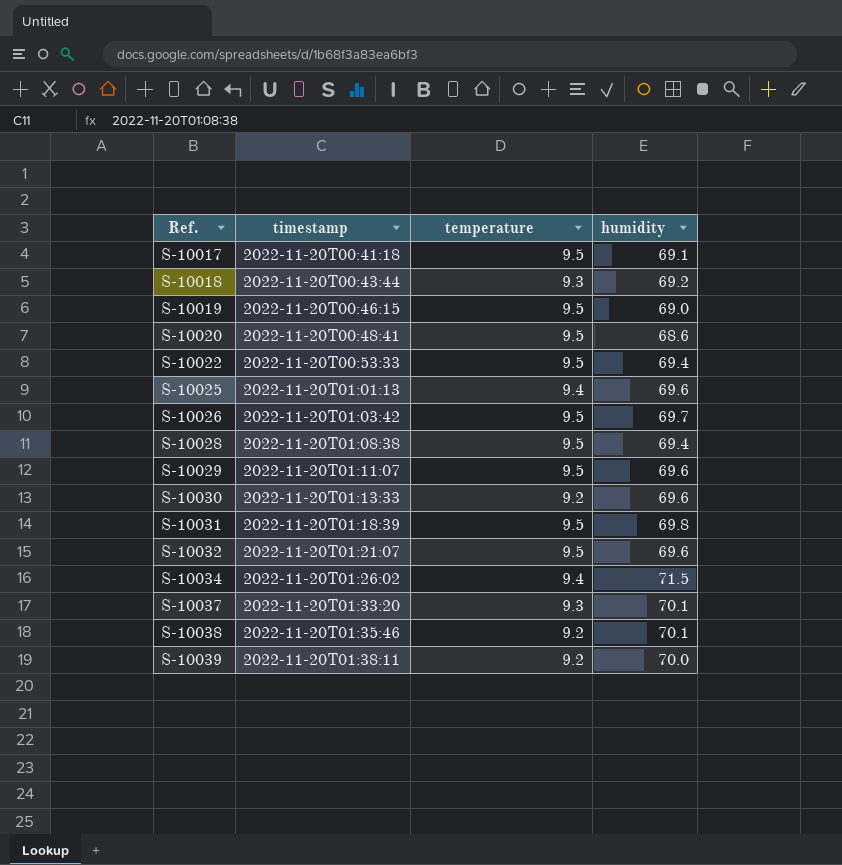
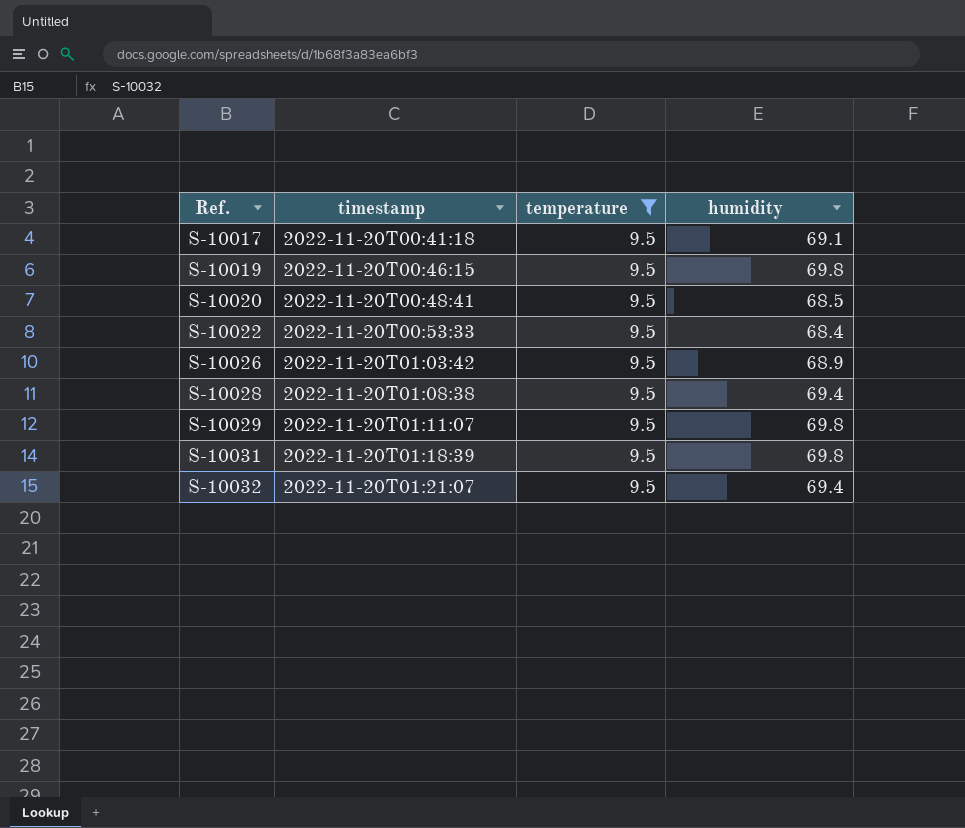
filter: none -> temperature = 9.5
S-10019 | humidity: 69.0 -> 69.8
S-10020 | humidity: 68.6 -> 68.5
S-10022 | humidity: 69.4 -> 68.4
S-10026 | humidity: 69.7 -> 68.9
S-10029 | humidity: 69.6 -> 69.8
S-10032 | humidity: 69.6 -> 69.4

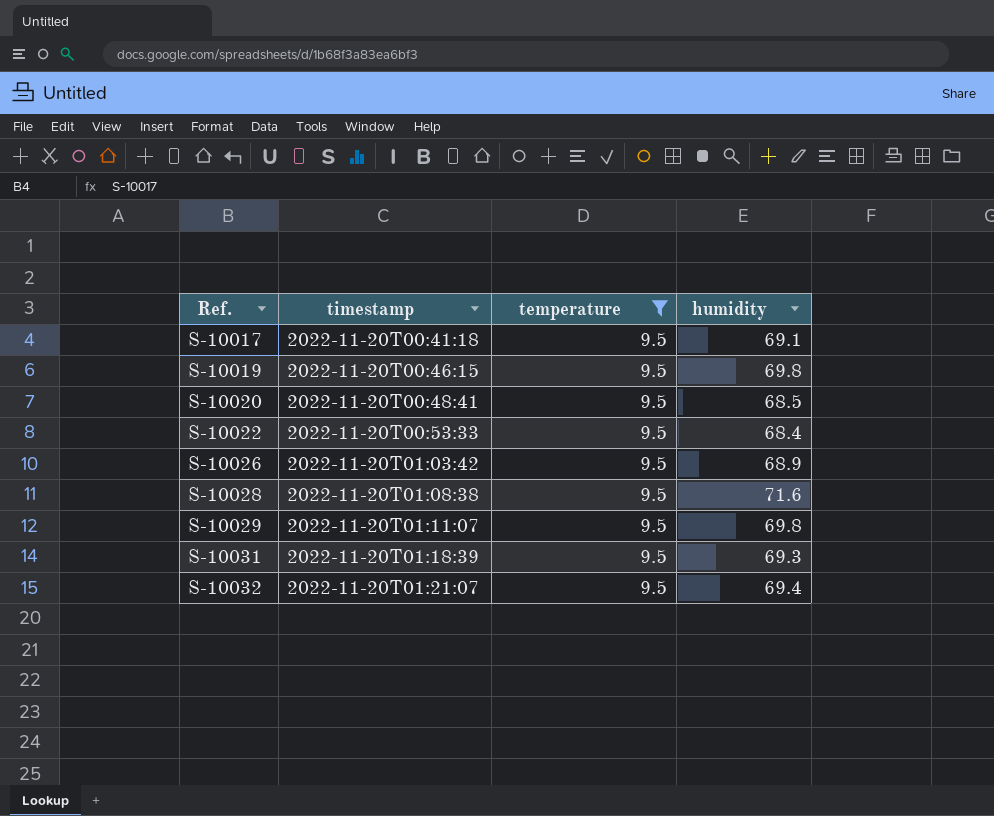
S-10028 | humidity: 69.4 -> 71.6
S-10031 | humidity: 69.8 -> 69.3

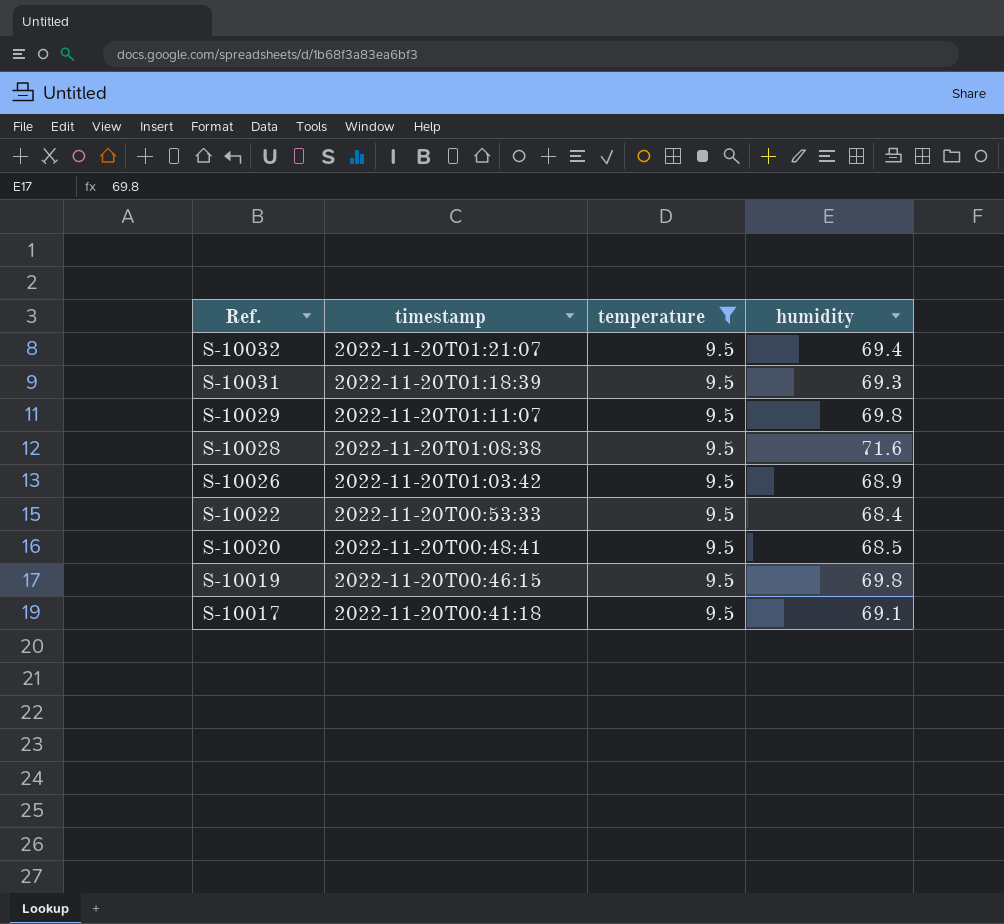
row order: Ref. ascending -> Ref. descending

